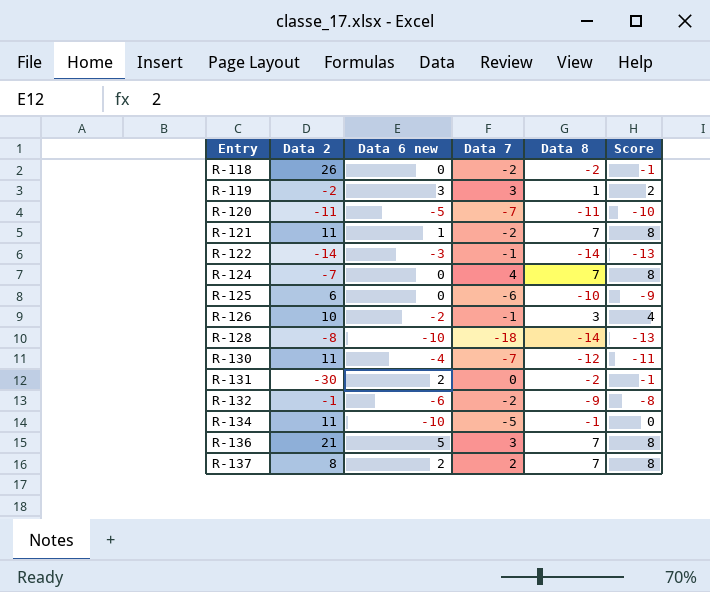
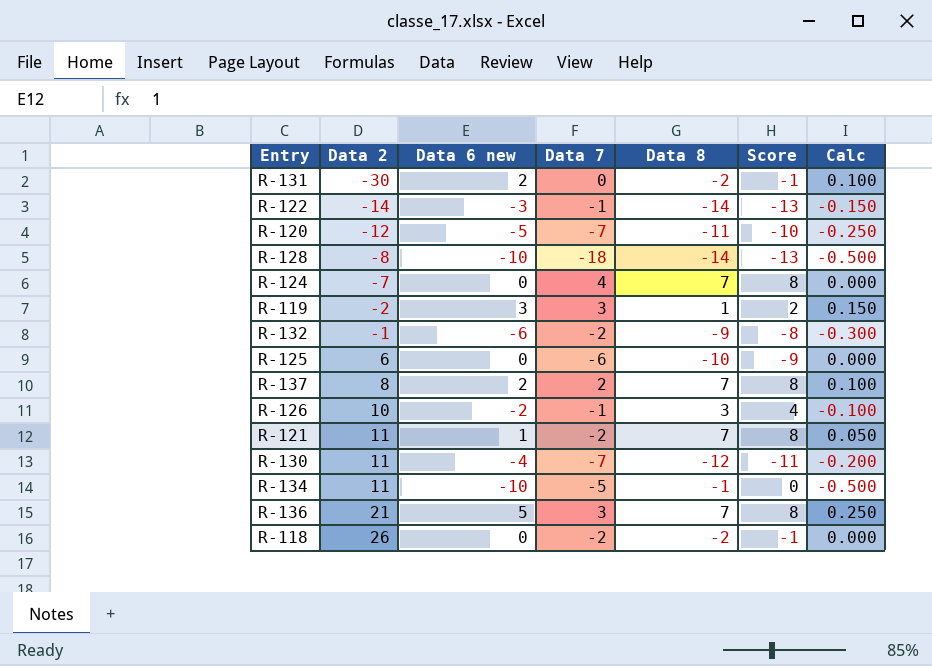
row order: Entry ascending -> Data 2 ascending
column Calc | formula: none -> [Data 6 new] * 0.05
R-120 | Data 2: -11 -> -12

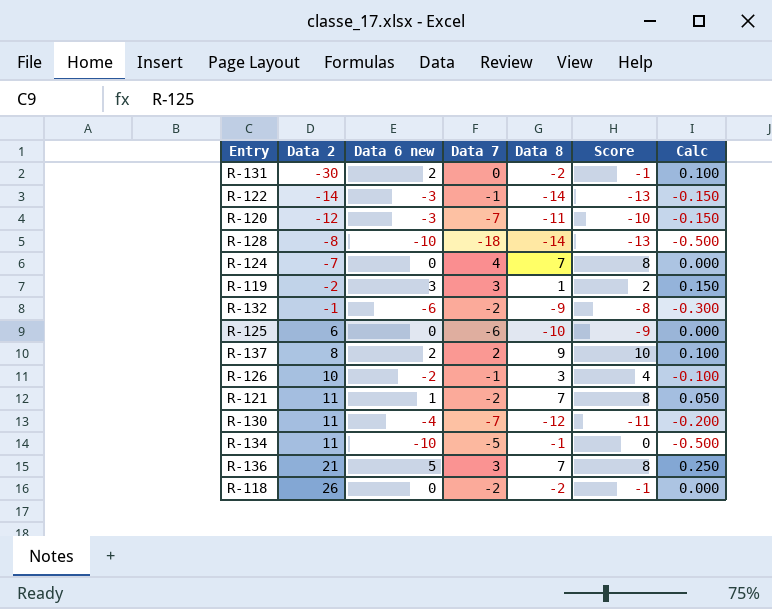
R-120 | Data 6 new: -5 -> -3
R-120 | Calc: -0.250 -> -0.150
R-137 | Data 8: 7 -> 9
R-137 | Score: 8 -> 10

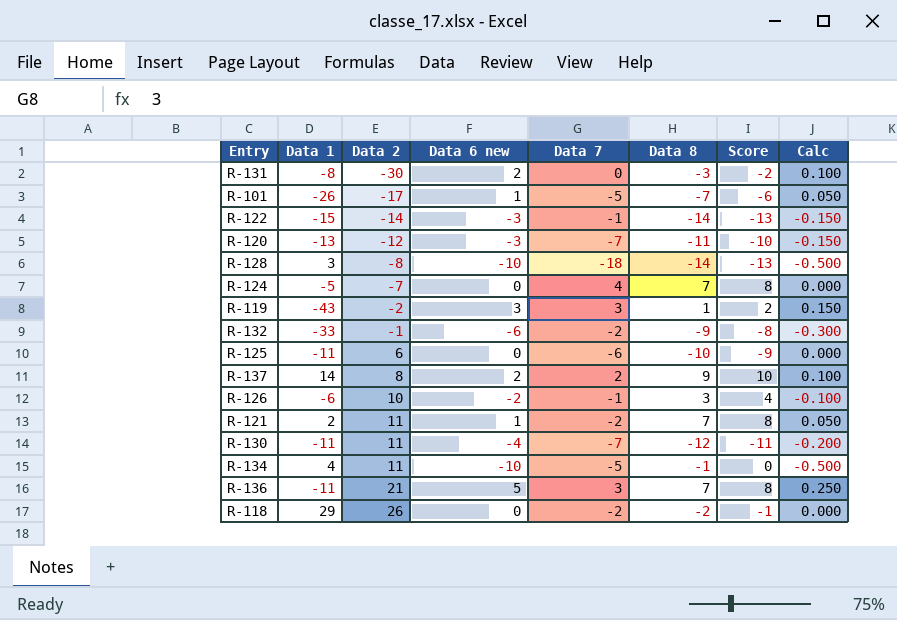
column Data 1 | position: none -> 2
R-131 | Data 8: -2 -> -3
R-131 | Score: -1 -> -2
row R-101: none -> -26 | -17 | 1 | -5 | -7 | -6 | 0.050

